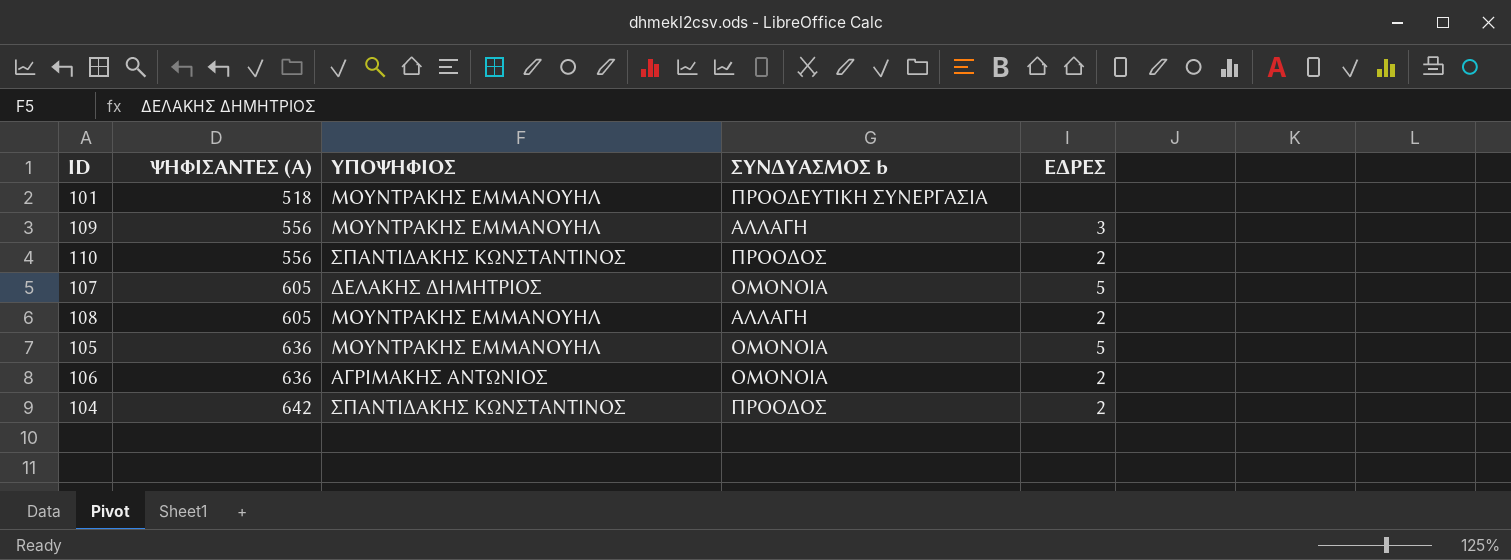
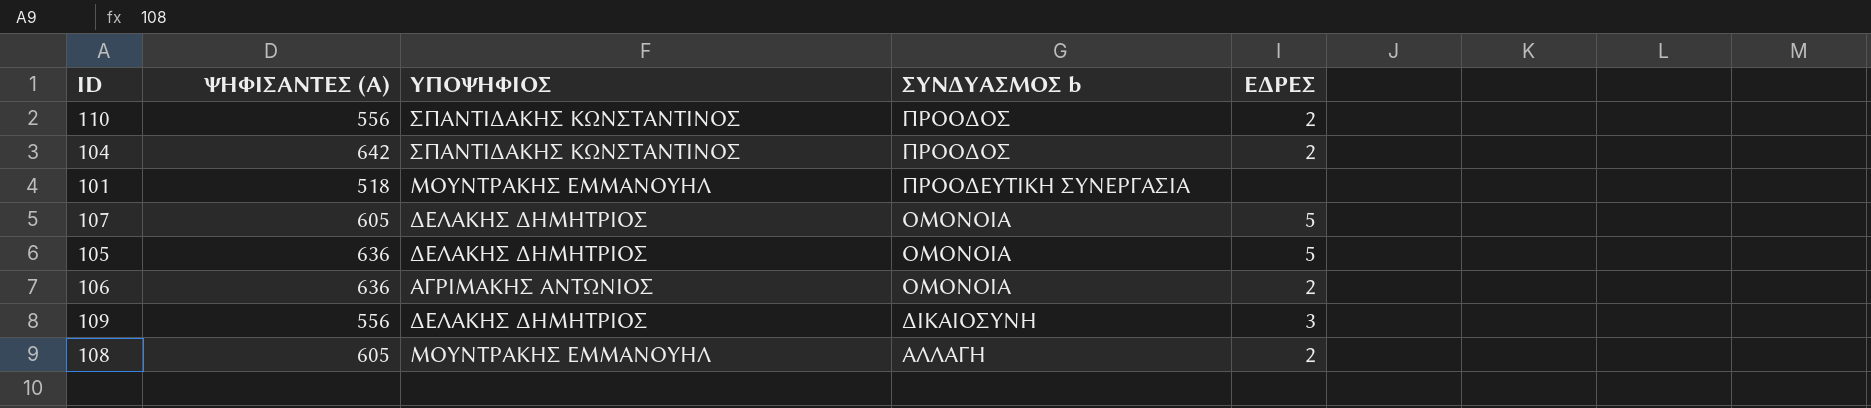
row order: ΨΗΦΙΣΑΝΤΕΣ (Α) ascending -> ΣΥΝΔΥΑΣΜΟΣ b descending
105 | ΥΠΟΨΗΦΙΟΣ: ΜΟΥΝΤΡΑΚΗΣ ΕΜΜΑΝΟΥΗΛ -> ΔΕΛΑΚΗΣ ΔΗΜΗΤΡΙΟΣ
109 | ΥΠΟΨΗΦΙΟΣ: ΜΟΥΝΤΡΑΚΗΣ ΕΜΜΑΝΟΥΗΛ -> ΔΕΛΑΚΗΣ ΔΗΜΗΤΡΙΟΣ
109 | ΣΥΝΔΥΑΣΜΟΣ b: ΑΛΛΑΓΗ -> ΔΙΚΑΙΟΣΥΝΗ

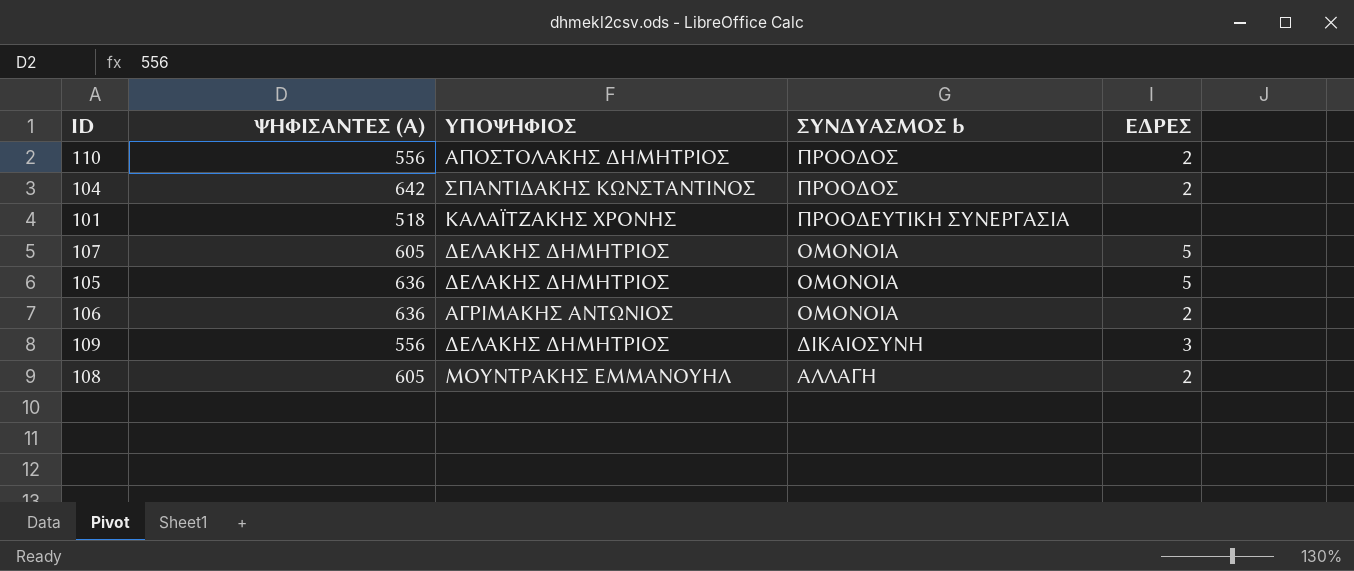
110 | ΥΠΟΨΗΦΙΟΣ: ΣΠΑΝΤΙΔΑΚΗΣ ΚΩΝΣΤΑΝΤΙΝΟΣ -> ΑΠΟΣΤΟΛΑΚΗΣ ΔΗΜΗΤΡΙΟΣ
101 | ΥΠΟΨΗΦΙΟΣ: ΜΟΥΝΤΡΑΚΗΣ ΕΜΜΑΝΟΥΗΛ -> ΚΑΛΑΪΤΖΑΚΗΣ ΧΡΟΝΗΣ

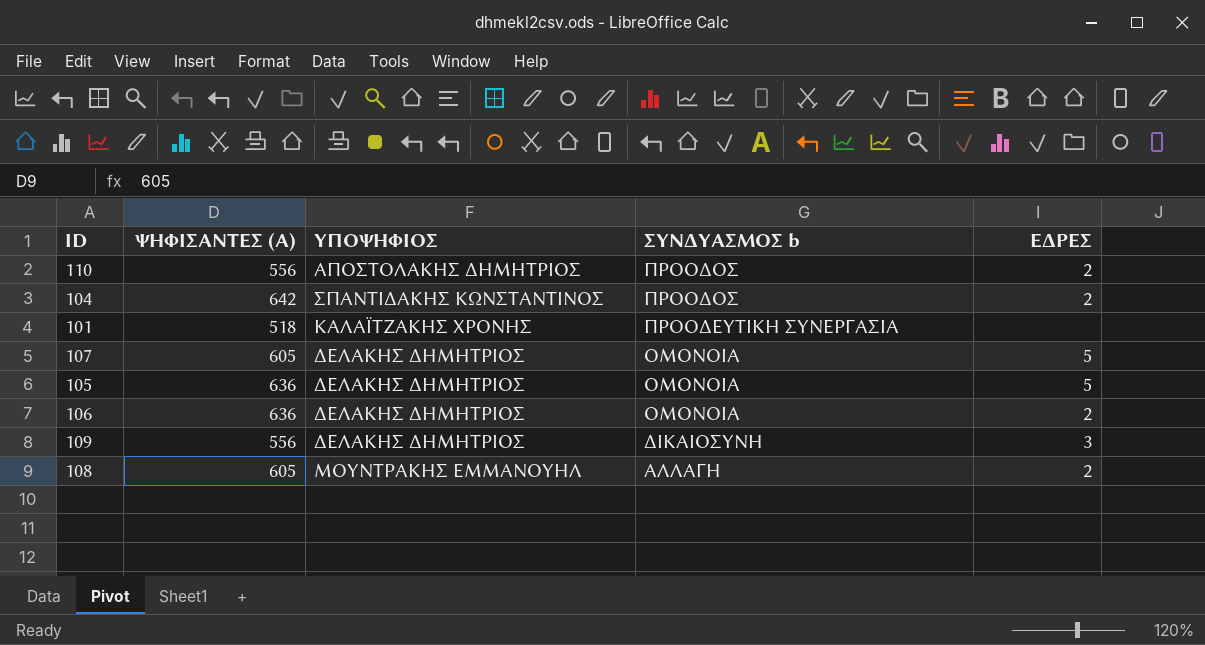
106 | ΥΠΟΨΗΦΙΟΣ: ΑΓΡΙΜΑΚΗΣ ΑΝΤΩΝΙΟΣ -> ΔΕΛΑΚΗΣ ΔΗΜΗΤΡΙΟΣ

